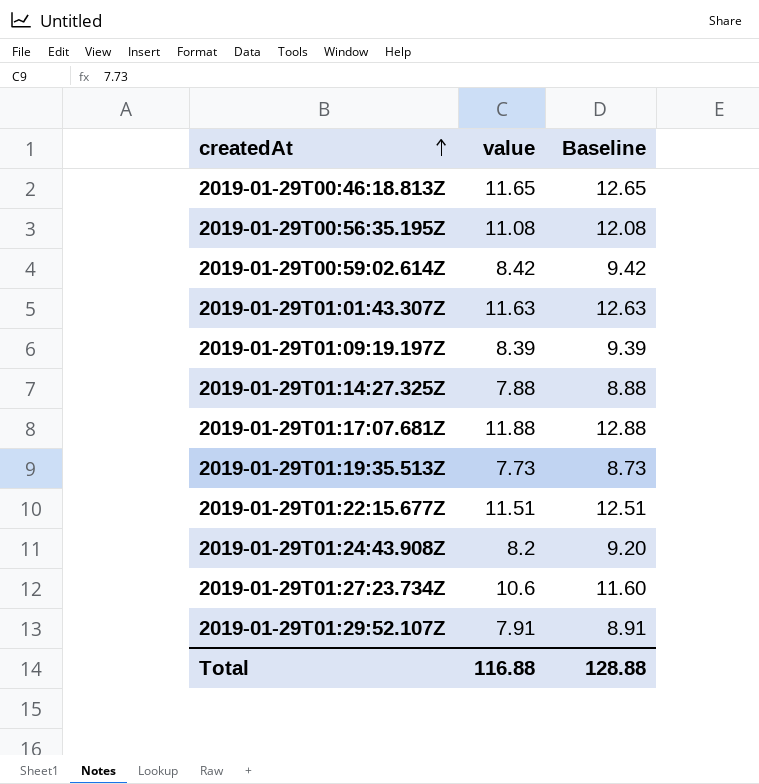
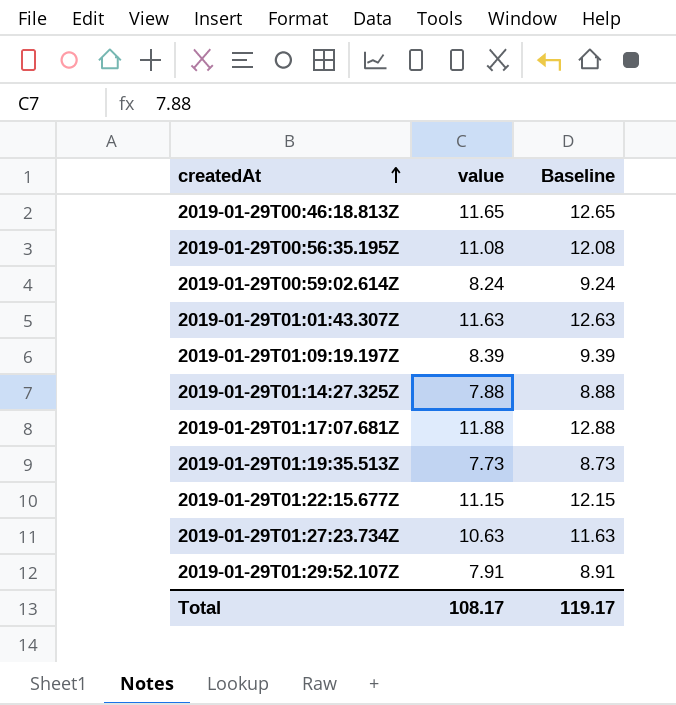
row 2019-01-29T01:24:43.908Z: 8.2 | 9.20 -> none
2019-01-29T00:59:02.614Z | value: 8.42 -> 8.24
2019-01-29T00:59:02.614Z | Baseline: 9.42 -> 9.24
2019-01-29T01:22:15.677Z | value: 11.51 -> 11.15
2019-01-29T01:22:15.677Z | Baseline: 12.51 -> 12.15
2019-01-29T01:27:23.734Z | value: 10.6 -> 10.63
2019-01-29T01:27:23.734Z | Baseline: 11.60 -> 11.63
Total | value: 116.88 -> 108.17
Total | Baseline: 128.88 -> 119.17

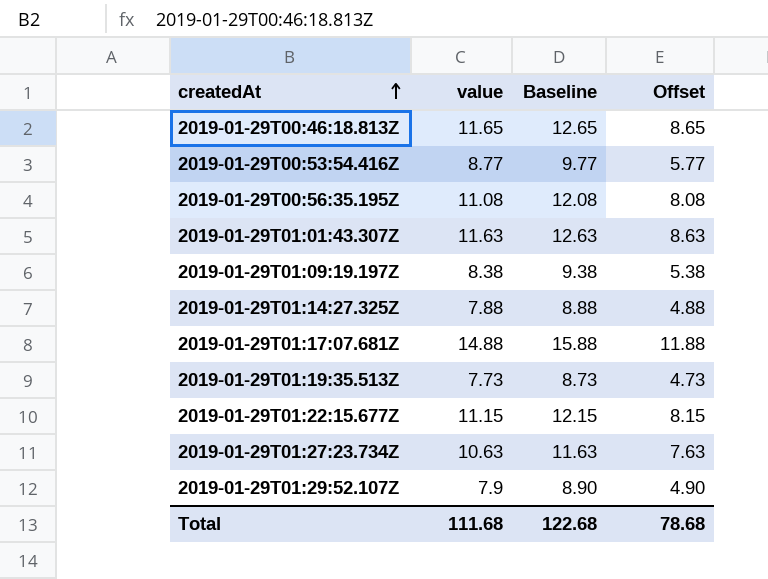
column Offset | formula: none -> [value] - 3
row 2019-01-29T00:59:02.614Z: 8.24 | 9.24 -> none
row 2019-01-29T00:53:54.416Z: none -> 8.77 | 9.77 | 5.77
2019-01-29T01:09:19.197Z | value: 8.39 -> 8.38
2019-01-29T01:09:19.197Z | Baseline: 9.39 -> 9.38
2019-01-29T01:17:07.681Z | value: 11.88 -> 14.88
2019-01-29T01:17:07.681Z | Baseline: 12.88 -> 15.88
2019-01-29T01:29:52.107Z | value: 7.91 -> 7.9
2019-01-29T01:29:52.107Z | Baseline: 8.91 -> 8.90
Total | value: 108.17 -> 111.68
Total | Baseline: 119.17 -> 122.68

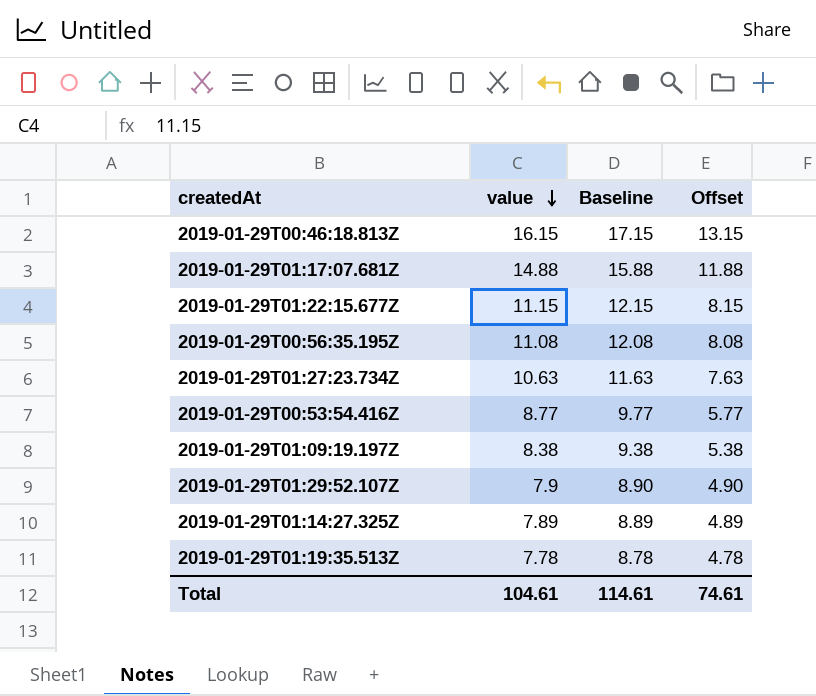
row order: createdAt ascending -> value descending
row 2019-01-29T01:01:43.307Z: 11.63 | 12.63 | 8.63 -> none
2019-01-29T00:46:18.813Z | value: 11.65 -> 16.15
2019-01-29T00:46:18.813Z | Baseline: 12.65 -> 17.15
2019-01-29T00:46:18.813Z | Offset: 8.65 -> 13.15
2019-01-29T01:14:27.325Z | value: 7.88 -> 7.89
2019-01-29T01:14:27.325Z | Baseline: 8.88 -> 8.89
2019-01-29T01:14:27.325Z | Offset: 4.88 -> 4.89
2019-01-29T01:19:35.513Z | value: 7.73 -> 7.78
2019-01-29T01:19:35.513Z | Baseline: 8.73 -> 8.78
2019-01-29T01:19:35.513Z | Offset: 4.73 -> 4.78
Total | value: 111.68 -> 104.61
Total | Baseline: 122.68 -> 114.61
Total | Offset: 78.68 -> 74.61

